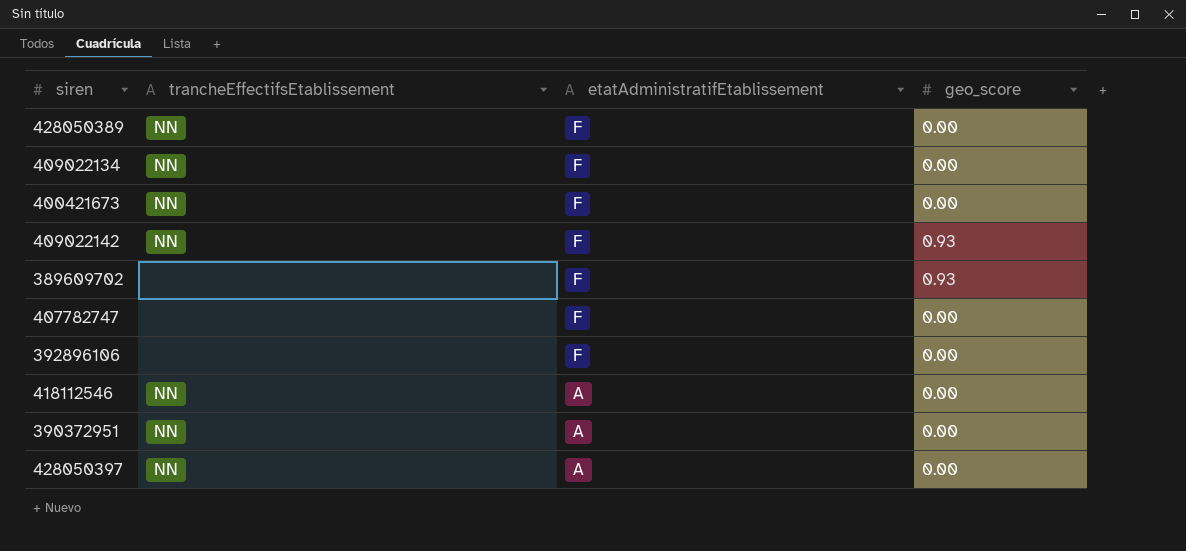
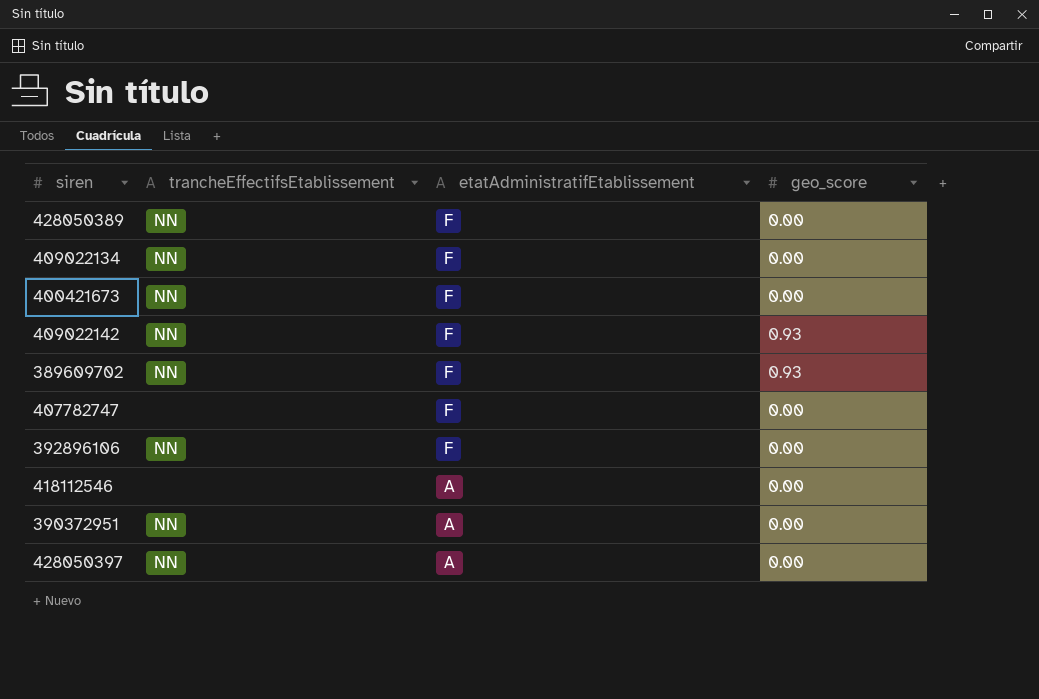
389609702 | trancheEffectifsEtablissement: none -> NN
392896106 | trancheEffectifsEtablissement: none -> NN
418112546 | trancheEffectifsEtablissement: NN -> none

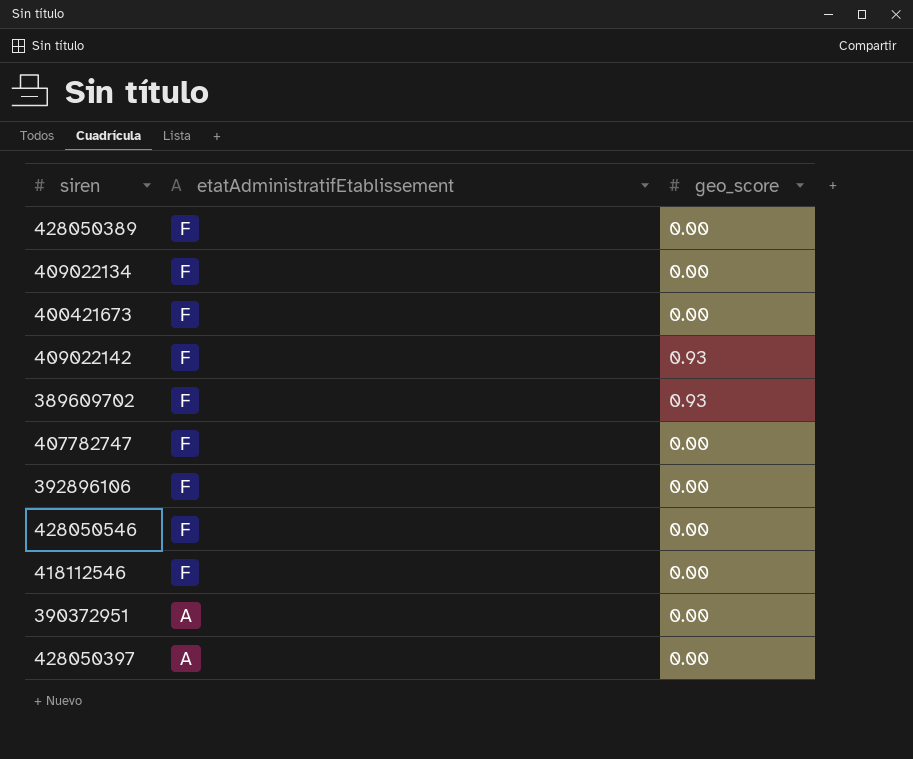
column trancheEffectifsEtablissement | position: 2 -> none
row 428050546: none -> F | 0.00
418112546 | etatAdministratifEtablissement: A -> F

